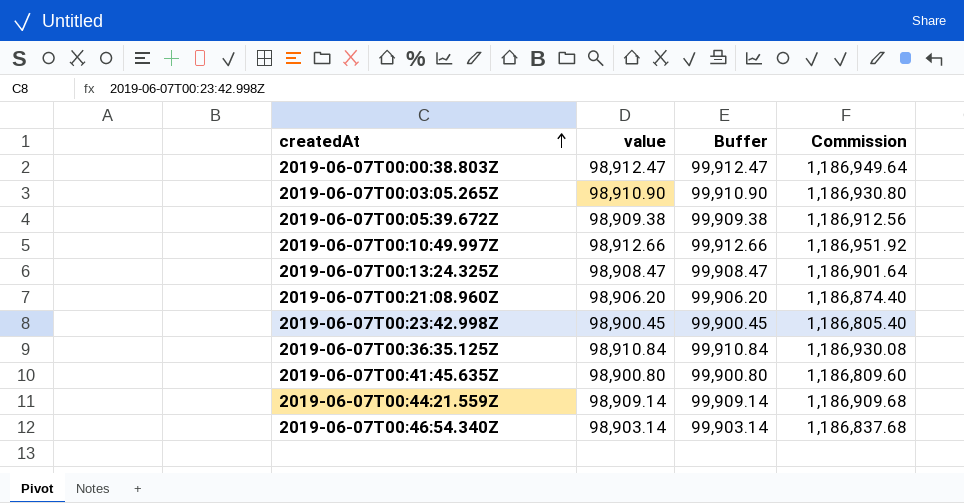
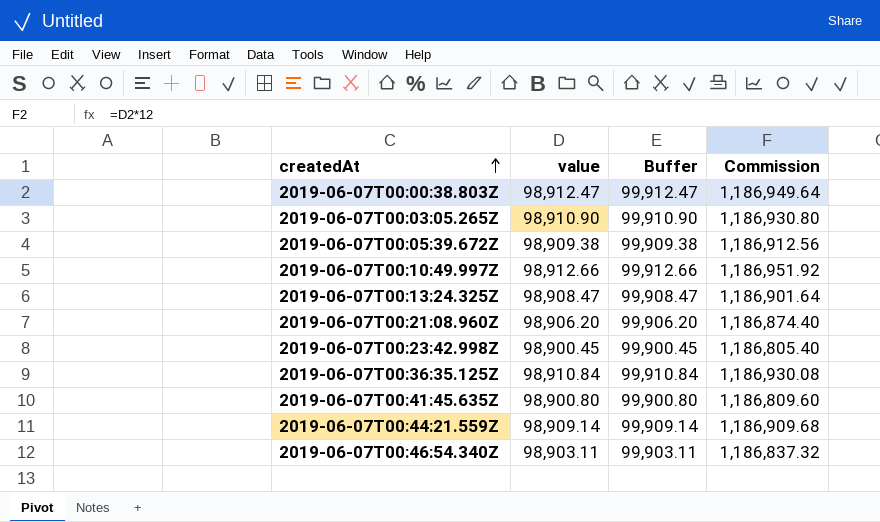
2019-06-07T00:46:54.340Z | value: 98,903.14 -> 98,903.11
2019-06-07T00:46:54.340Z | Buffer: 99,903.14 -> 99,903.11
2019-06-07T00:46:54.340Z | Commission: 1,186,837.68 -> 1,186,837.32

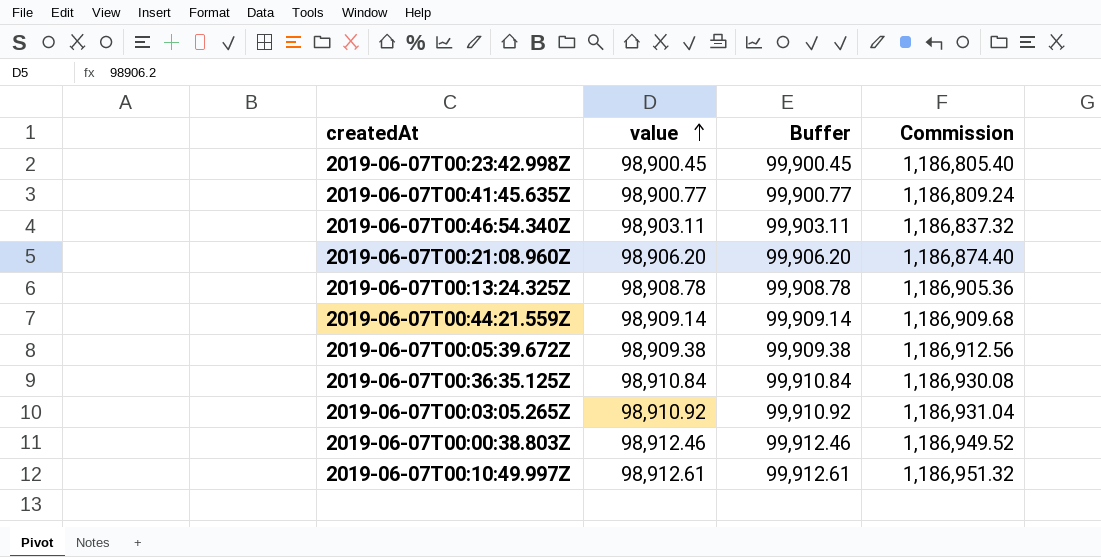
row order: createdAt ascending -> value ascending
2019-06-07T00:41:45.635Z | value: 98,900.80 -> 98,900.77
2019-06-07T00:41:45.635Z | Buffer: 99,900.80 -> 99,900.77
2019-06-07T00:41:45.635Z | Commission: 1,186,809.60 -> 1,186,809.24
2019-06-07T00:13:24.325Z | value: 98,908.47 -> 98,908.78
2019-06-07T00:13:24.325Z | Buffer: 99,908.47 -> 99,908.78
2019-06-07T00:13:24.325Z | Commission: 1,186,901.64 -> 1,186,905.36
2019-06-07T00:03:05.265Z | value: 98,910.90 -> 98,910.92
2019-06-07T00:03:05.265Z | Buffer: 99,910.90 -> 99,910.92
2019-06-07T00:03:05.265Z | Commission: 1,186,930.80 -> 1,186,931.04
2019-06-07T00:00:38.803Z | value: 98,912.47 -> 98,912.46
2019-06-07T00:00:38.803Z | Buffer: 99,912.47 -> 99,912.46
2019-06-07T00:00:38.803Z | Commission: 1,186,949.64 -> 1,186,949.52
2019-06-07T00:10:49.997Z | value: 98,912.66 -> 98,912.61
2019-06-07T00:10:49.997Z | Buffer: 99,912.66 -> 99,912.61
2019-06-07T00:10:49.997Z | Commission: 1,186,951.92 -> 1,186,951.32

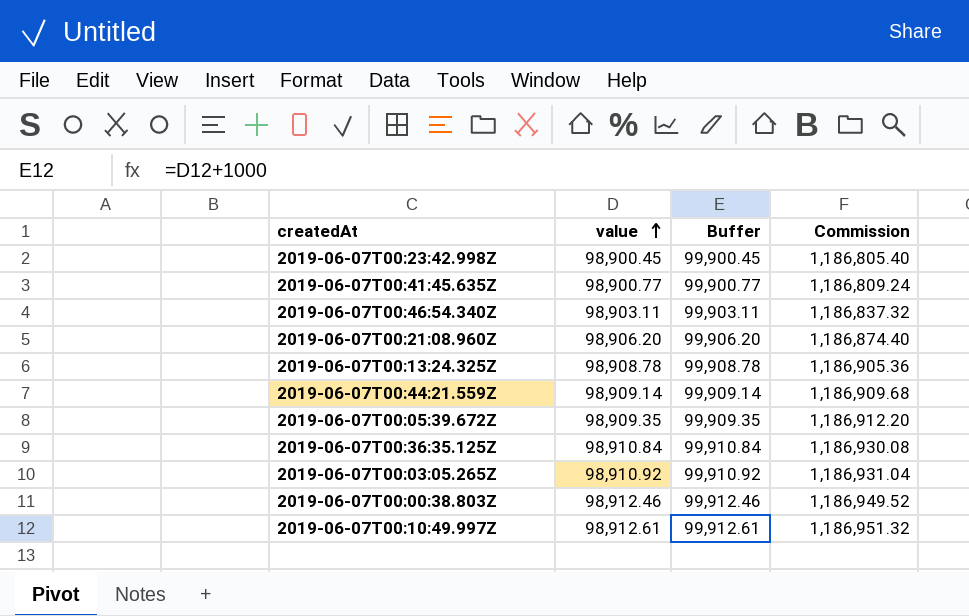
2019-06-07T00:05:39.672Z | value: 98,909.38 -> 98,909.35
2019-06-07T00:05:39.672Z | Buffer: 99,909.38 -> 99,909.35
2019-06-07T00:05:39.672Z | Commission: 1,186,912.56 -> 1,186,912.20

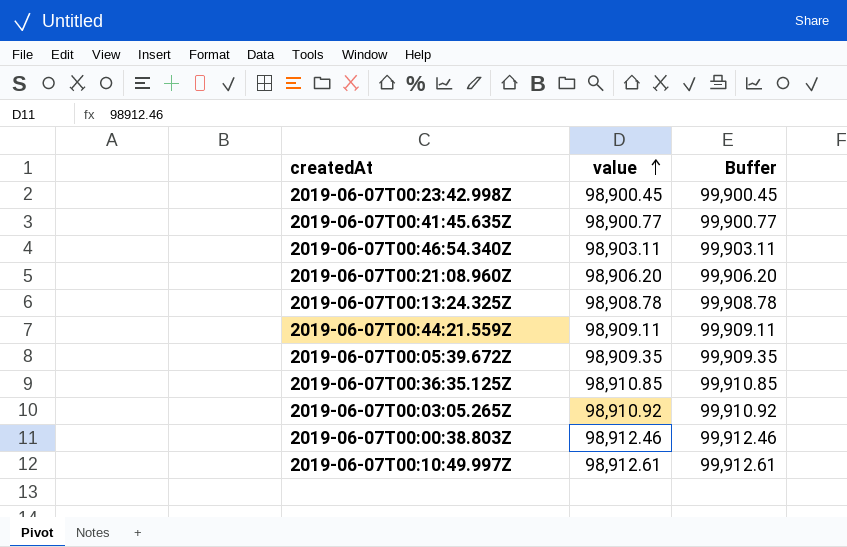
column Commission | formula: [value] * 12 -> none
2019-06-07T00:44:21.559Z | value: 98,909.14 -> 98,909.11
2019-06-07T00:44:21.559Z | Buffer: 99,909.14 -> 99,909.11
2019-06-07T00:36:35.125Z | value: 98,910.84 -> 98,910.85
2019-06-07T00:36:35.125Z | Buffer: 99,910.84 -> 99,910.85

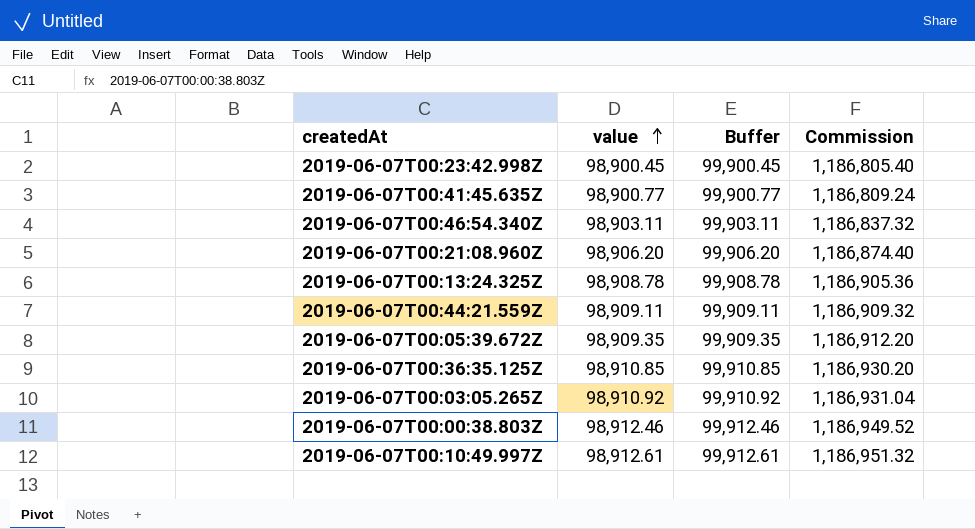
column Commission | formula: none -> [value] * 12

